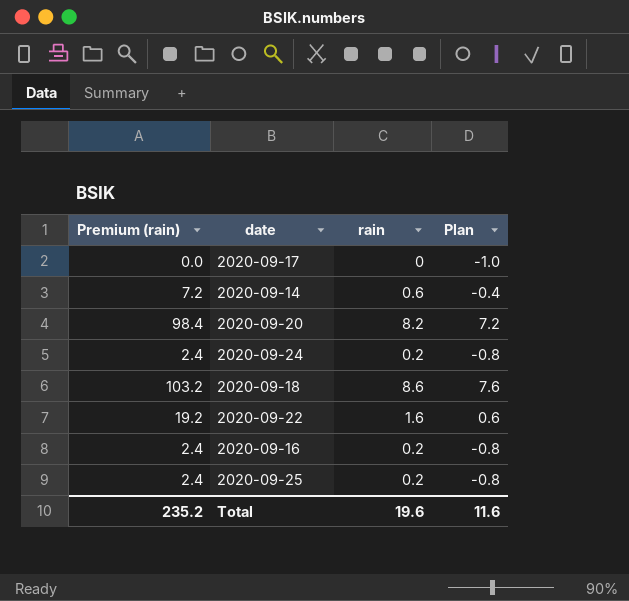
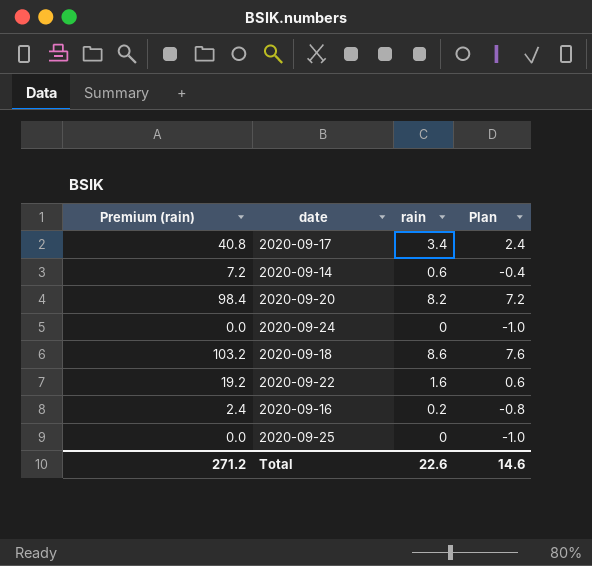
2020-09-17 | Premium (rain): 0.0 -> 40.8
2020-09-17 | rain: 0 -> 3.4
2020-09-17 | Plan: -1.0 -> 2.4
2020-09-24 | Premium (rain): 2.4 -> 0.0
2020-09-24 | rain: 0.2 -> 0
2020-09-24 | Plan: -0.8 -> -1.0
2020-09-25 | Premium (rain): 2.4 -> 0.0
2020-09-25 | rain: 0.2 -> 0
2020-09-25 | Plan: -0.8 -> -1.0
Total | Premium (rain): 235.2 -> 271.2
Total | rain: 19.6 -> 22.6
Total | Plan: 11.6 -> 14.6

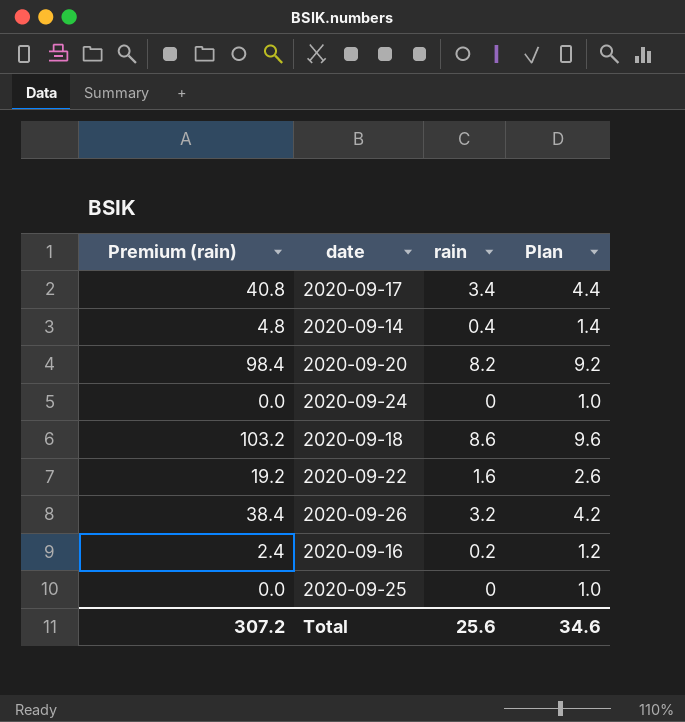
column Plan | formula: [rain] - 1 -> [rain] + 1
2020-09-14 | Premium (rain): 7.2 -> 4.8
2020-09-14 | rain: 0.6 -> 0.4
row 2020-09-26: none -> 38.4 | 3.2 | 4.2
Total | Premium (rain): 271.2 -> 307.2
Total | rain: 22.6 -> 25.6
Total | Plan: 14.6 -> 34.6

